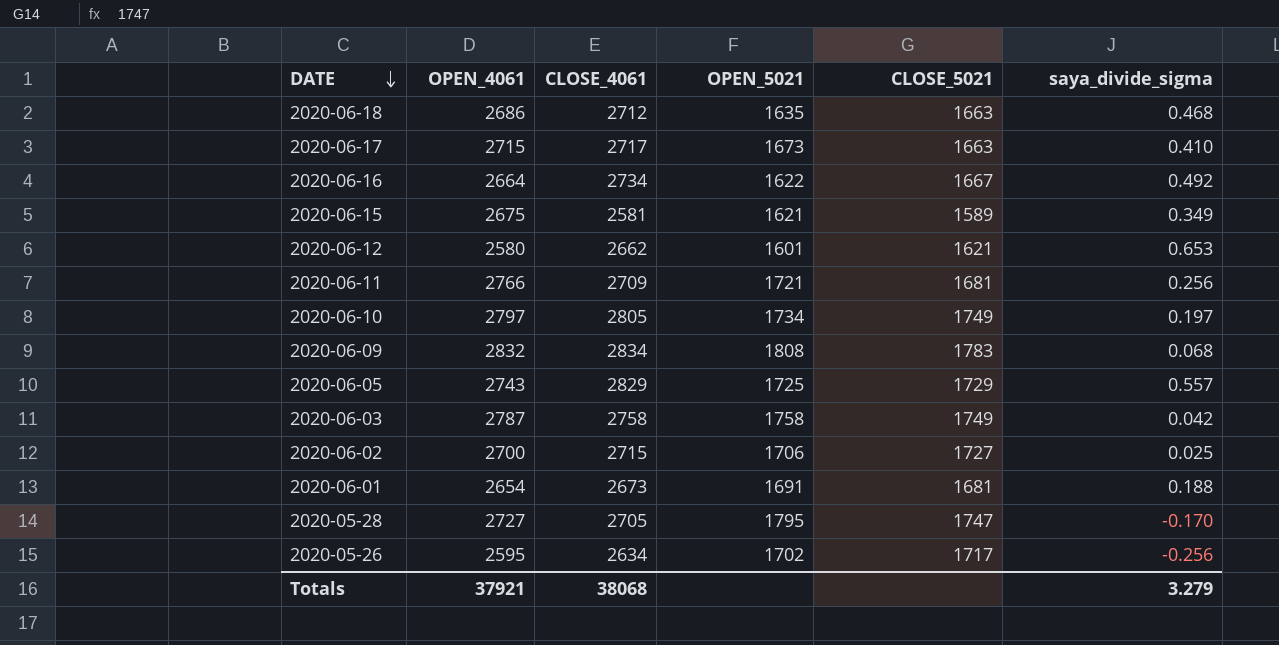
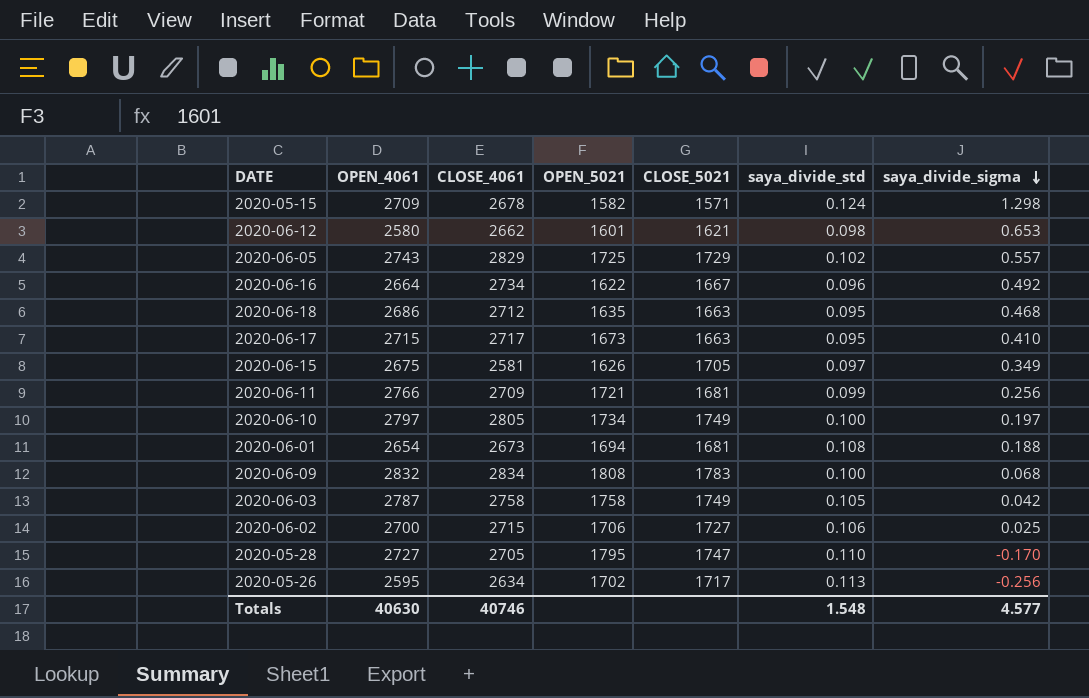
row order: DATE descending -> saya_divide_sigma descending
column saya_divide_std | position: none -> 6
row 2020-05-15: none -> 2709 | 2678 | 1582 | 1571 | 0.124 | 1.298
2020-06-15 | OPEN_5021: 1621 -> 1626
2020-06-15 | CLOSE_5021: 1589 -> 1705
2020-06-01 | OPEN_5021: 1691 -> 1694
Totals | OPEN_4061: 37921 -> 40630
Totals | CLOSE_4061: 38068 -> 40746
Totals | saya_divide_sigma: 3.279 -> 4.577

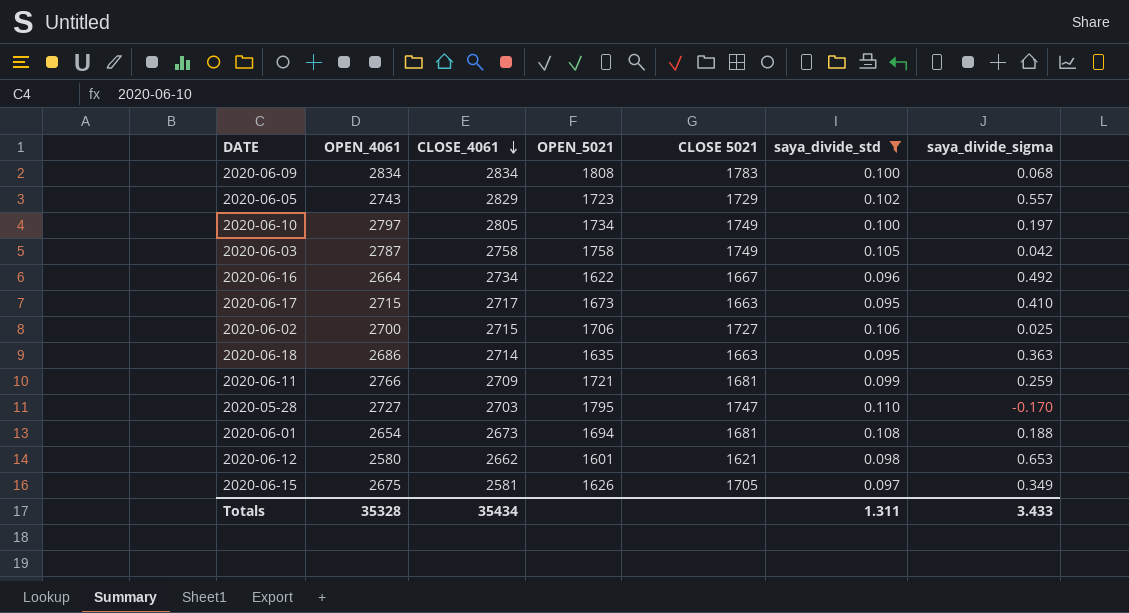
filter: none -> saya_divide_std <= 0.110
row order: saya_divide_sigma descending -> CLOSE_4061 descending
column name: CLOSE_5021 -> CLOSE 5021
2020-06-09 | OPEN_4061: 2832 -> 2834
2020-06-05 | OPEN_5021: 1725 -> 1723
2020-06-18 | CLOSE_4061: 2712 -> 2714
2020-06-18 | saya_divide_sigma: 0.468 -> 0.363
2020-06-11 | saya_divide_sigma: 0.256 -> 0.259
2020-05-28 | CLOSE_4061: 2705 -> 2703
Totals | OPEN_4061: 40630 -> 35328
Totals | CLOSE_4061: 40746 -> 35434
Totals | saya_divide_std: 1.548 -> 1.311
Totals | saya_divide_sigma: 4.577 -> 3.433

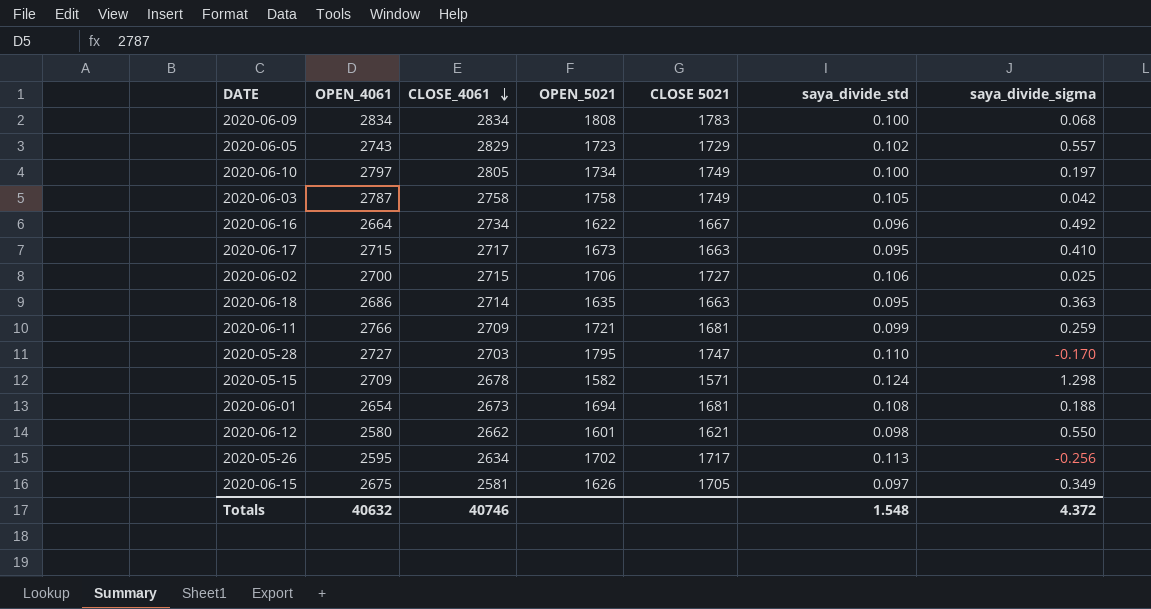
filter: saya_divide_std <= 0.110 -> none
2020-06-12 | saya_divide_sigma: 0.653 -> 0.550
Totals | OPEN_4061: 35328 -> 40632
Totals | CLOSE_4061: 35434 -> 40746
Totals | saya_divide_std: 1.311 -> 1.548
Totals | saya_divide_sigma: 3.433 -> 4.372

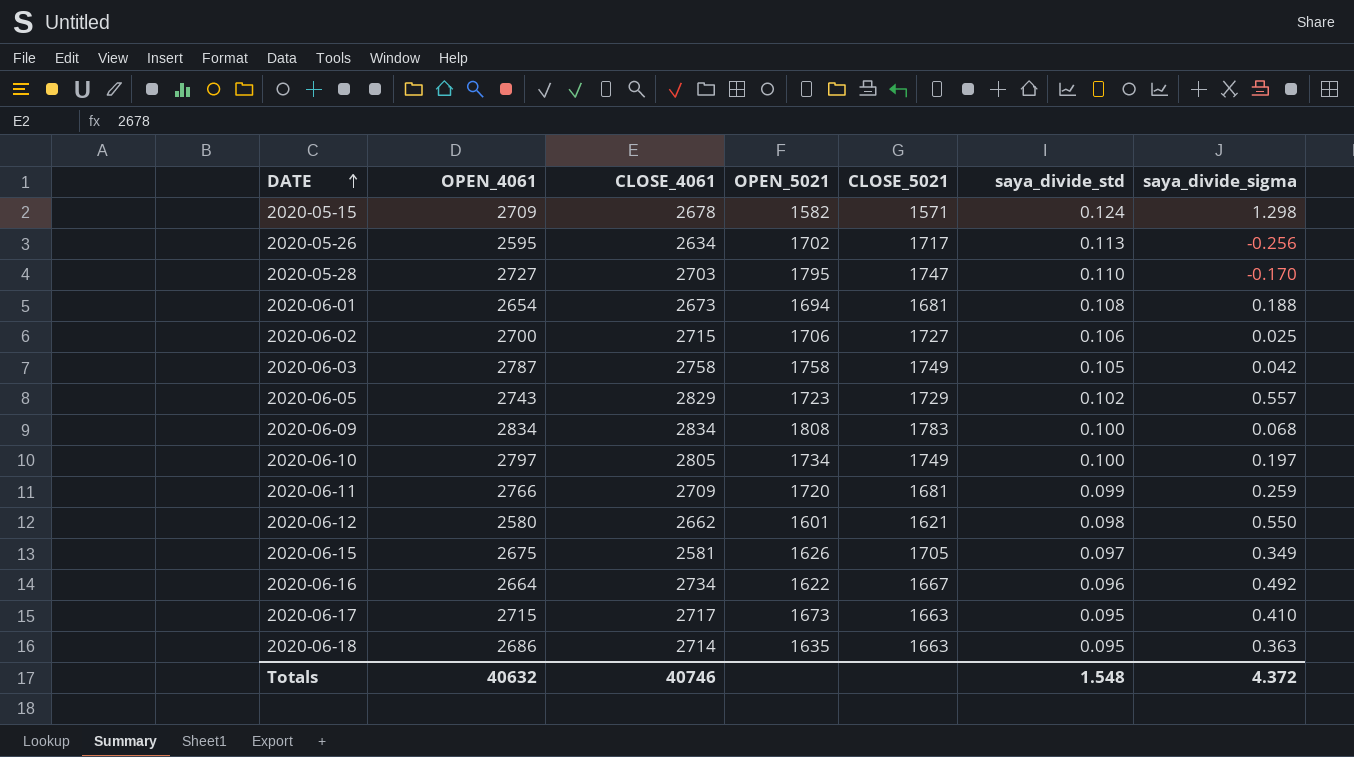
row order: CLOSE_4061 descending -> DATE ascending
column name: CLOSE 5021 -> CLOSE_5021
2020-06-11 | OPEN_5021: 1721 -> 1720

